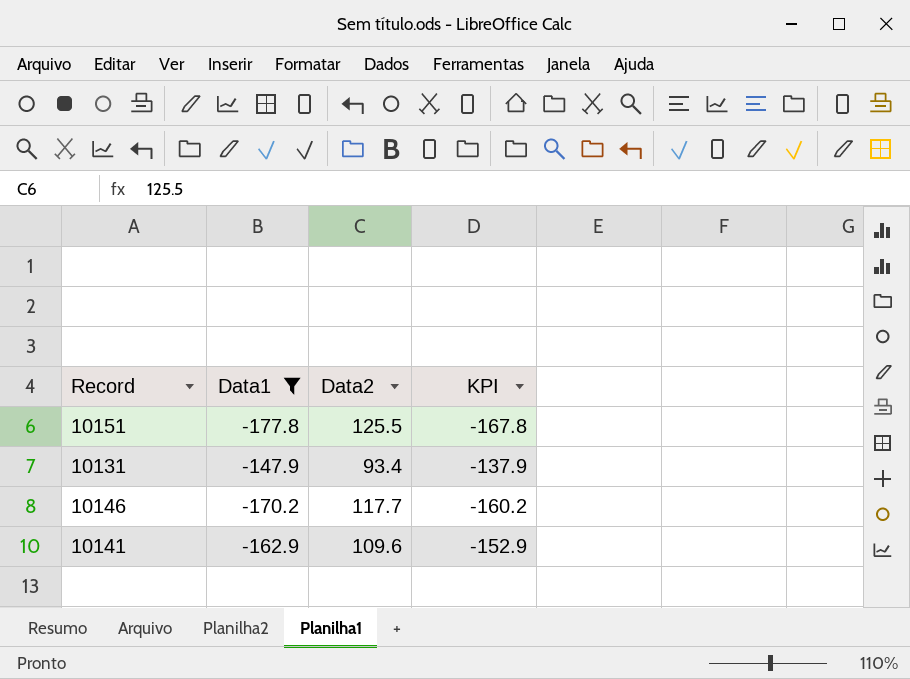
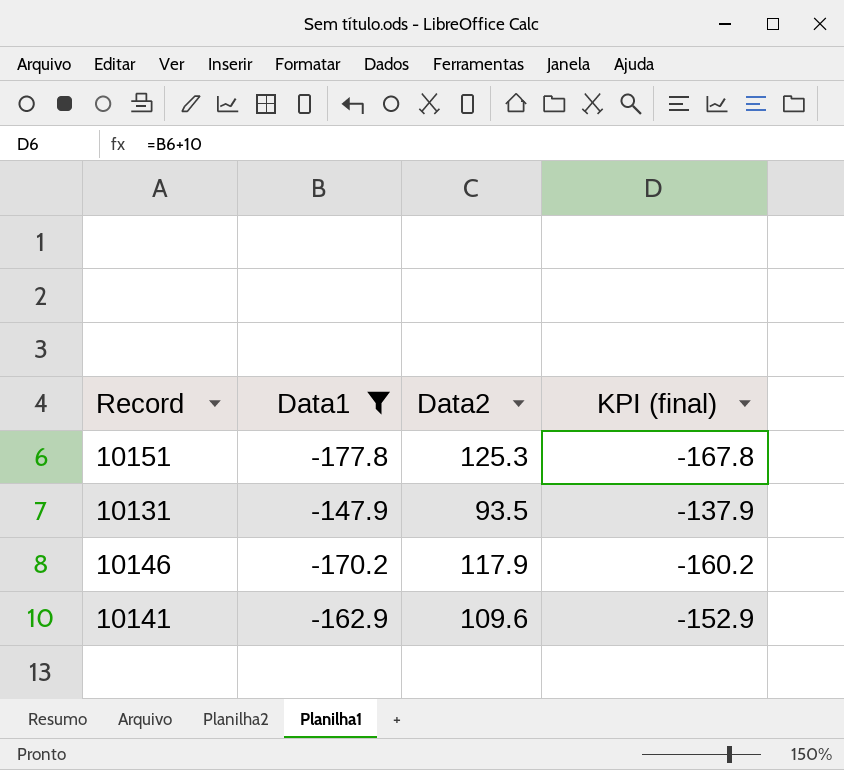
column name: KPI -> KPI (final)
10151 | Data2: 125.5 -> 125.3
10131 | Data2: 93.4 -> 93.5
10146 | Data2: 117.7 -> 117.9

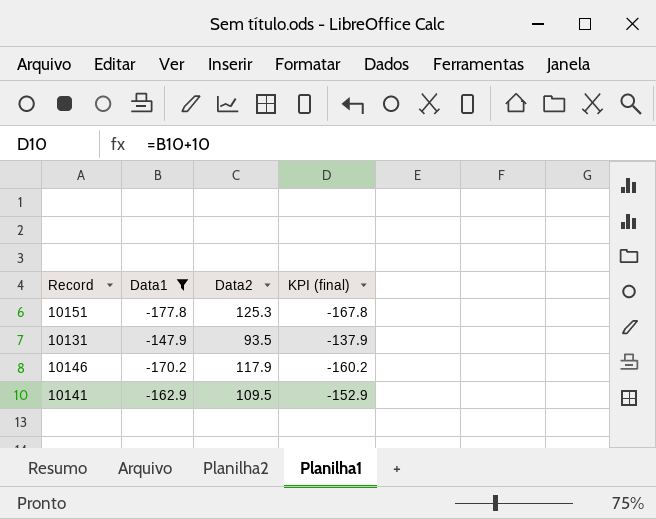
10141 | Data2: 109.6 -> 109.5

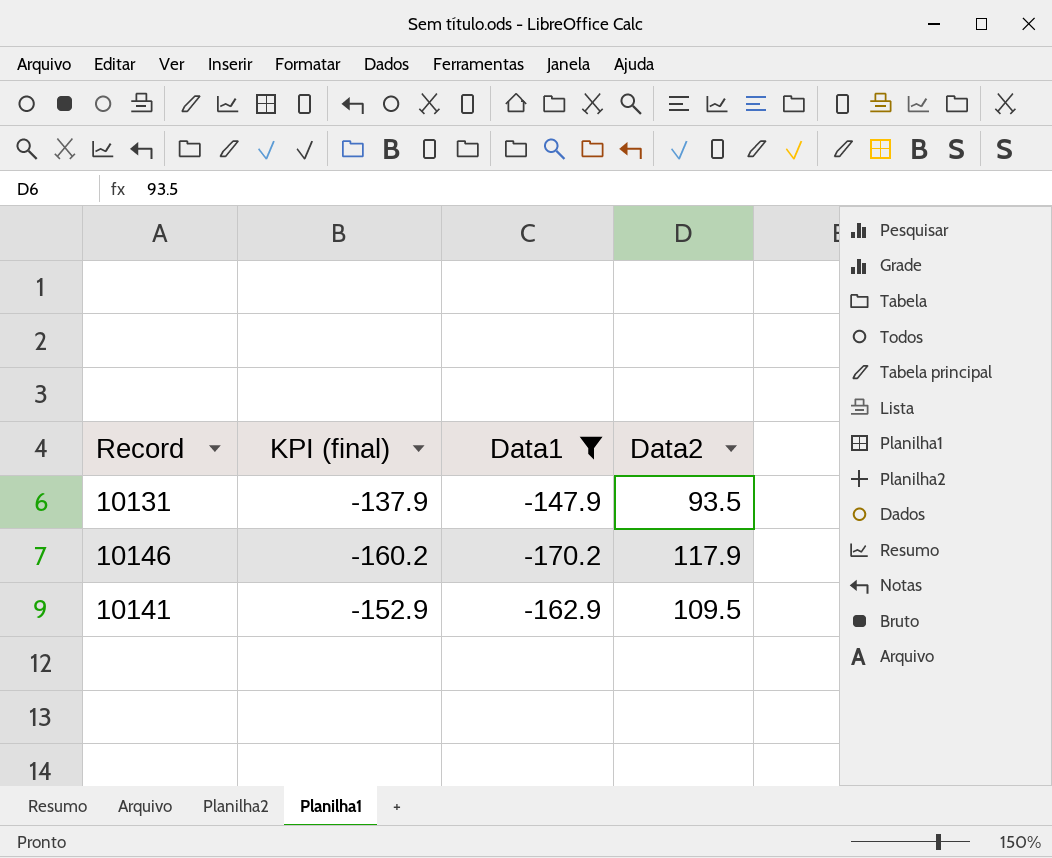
column KPI (final) | position: 4 -> 2
row 10151: -177.8 | 125.3 | -167.8 -> none

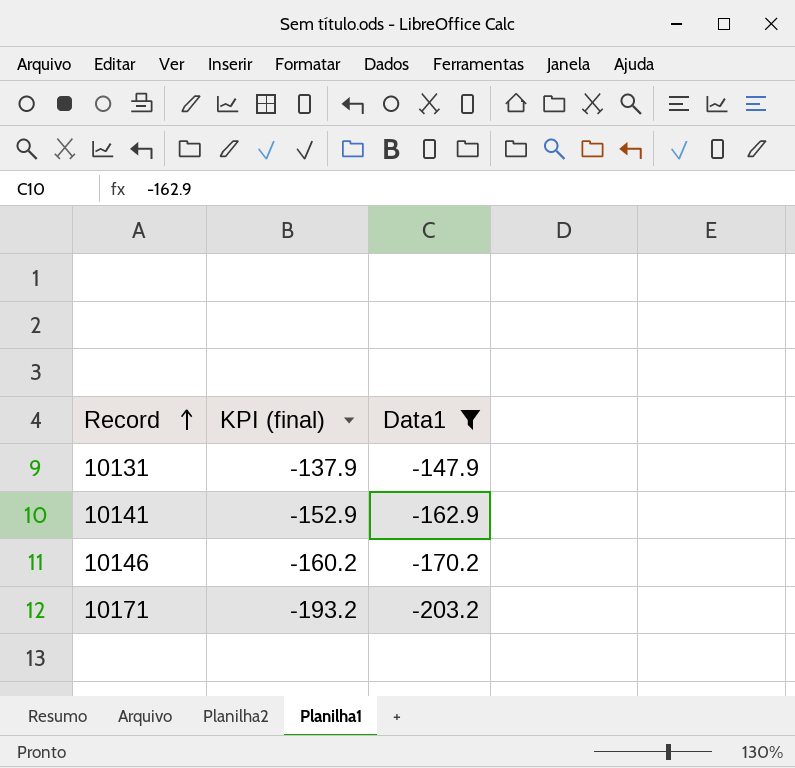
row order: none -> Record ascending
column Data2 | position: 4 -> none
row 10171: none -> -193.2 | -203.2

